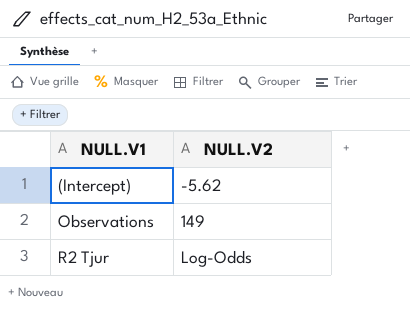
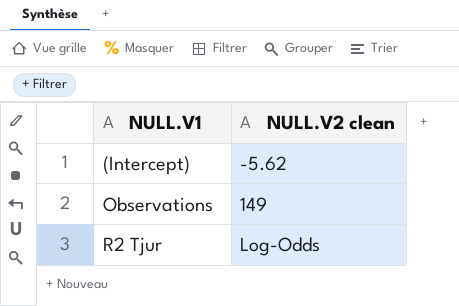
column name: NULL.V2 -> NULL.V2 clean

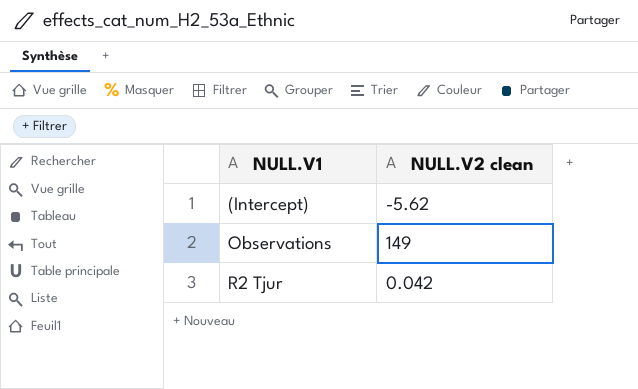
R2 Tjur | NULL.V2 clean: Log-Odds -> 0.042

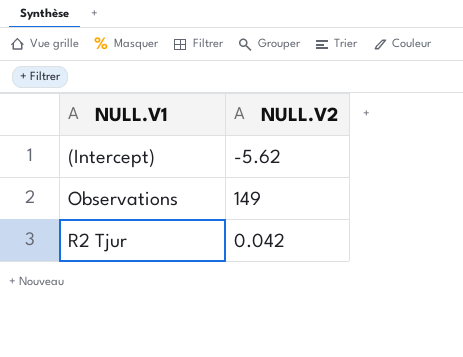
column name: NULL.V2 clean -> NULL.V2

